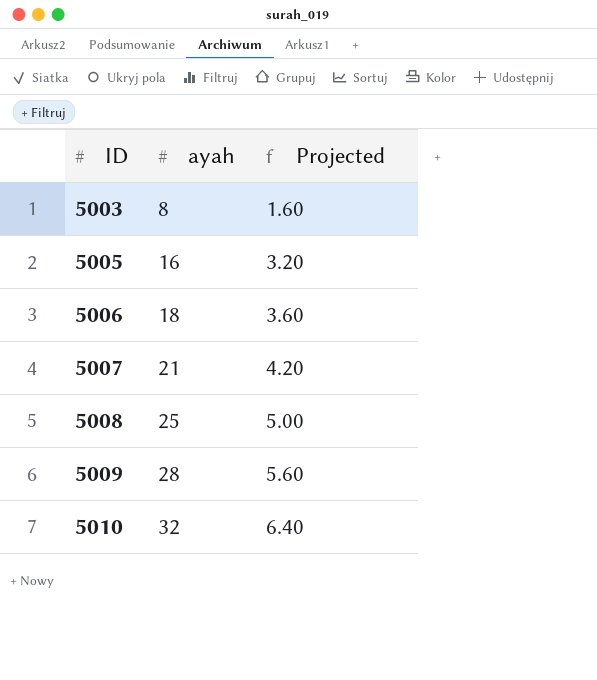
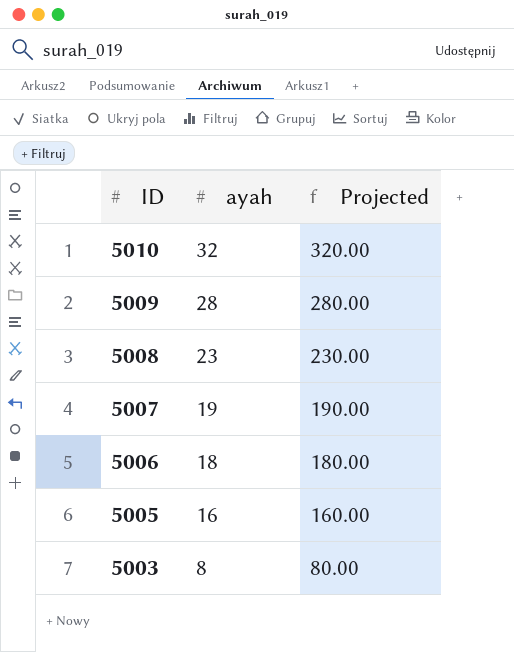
row order: ID ascending -> ID descending
column Projected | formula: [ayah] * 0.2 -> [ayah] * 10
5008 | ayah: 25 -> 23
5007 | ayah: 21 -> 19

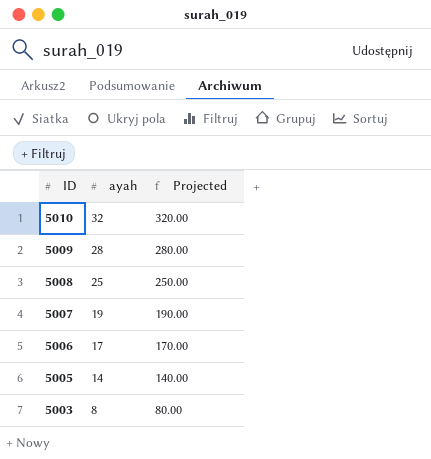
5008 | ayah: 23 -> 25
5008 | Projected: 230.00 -> 250.00
5006 | ayah: 18 -> 17
5006 | Projected: 180.00 -> 170.00
5005 | ayah: 16 -> 14
5005 | Projected: 160.00 -> 140.00

